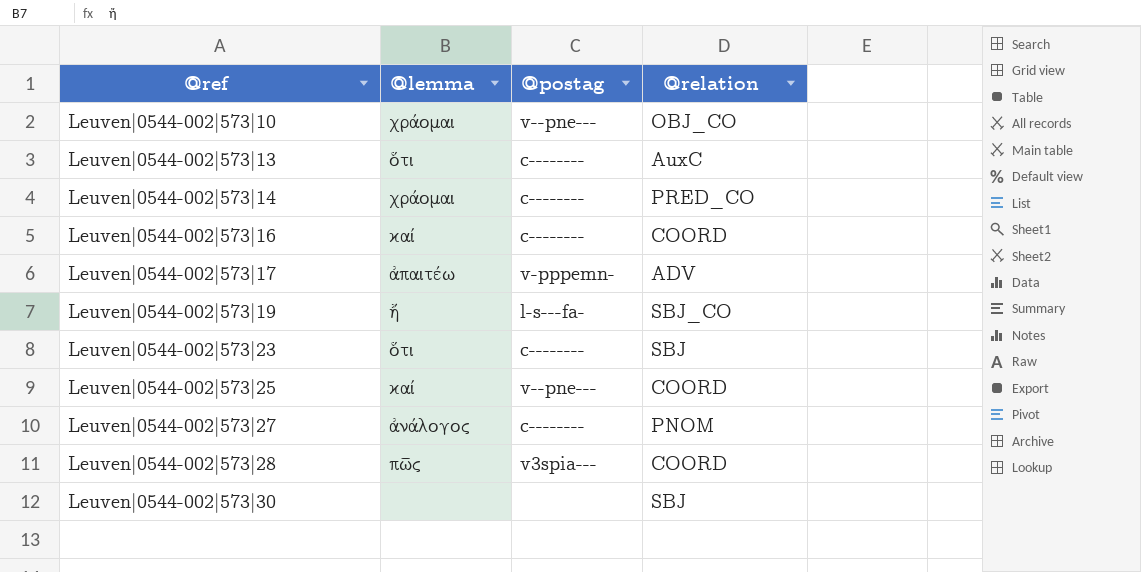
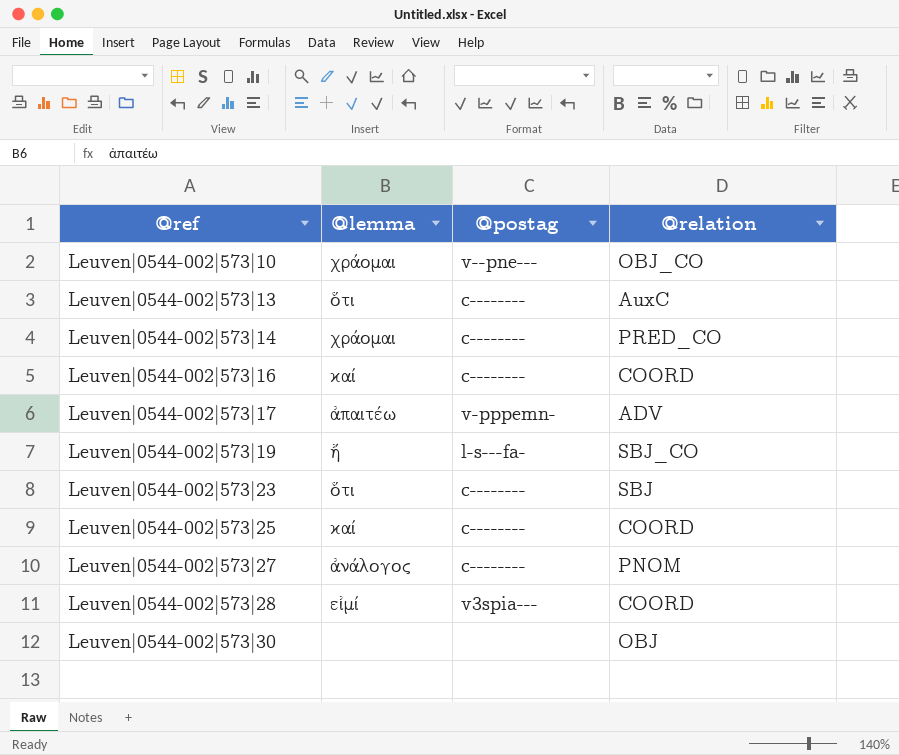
Leuven|0544-002|573|25 | @postag: v--pne--- -> c--------
Leuven|0544-002|573|28 | @lemma: πῶς -> εἰμί
Leuven|0544-002|573|30 | @relation: SBJ -> OBJ

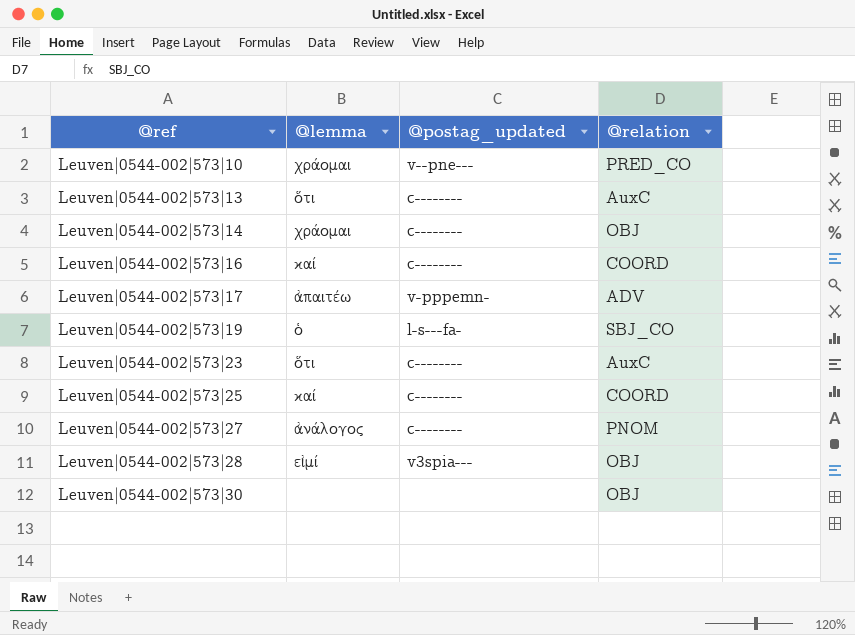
column name: @postag -> @postag_updated
Leuven|0544-002|573|10 | @relation: OBJ_CO -> PRED_CO
Leuven|0544-002|573|14 | @relation: PRED_CO -> OBJ
Leuven|0544-002|573|19 | @lemma: ἤ -> ὁ
Leuven|0544-002|573|23 | @relation: SBJ -> AuxC
Leuven|0544-002|573|28 | @relation: COORD -> OBJ

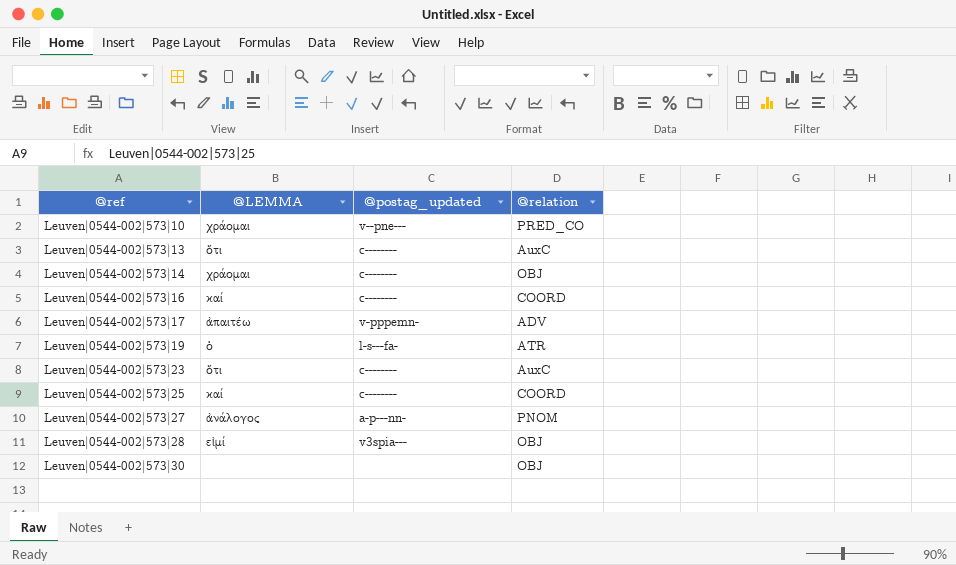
column name: @lemma -> @LEMMA
Leuven|0544-002|573|19 | @relation: SBJ_CO -> ATR
Leuven|0544-002|573|27 | @postag_updated: c-------- -> a-p---nn-

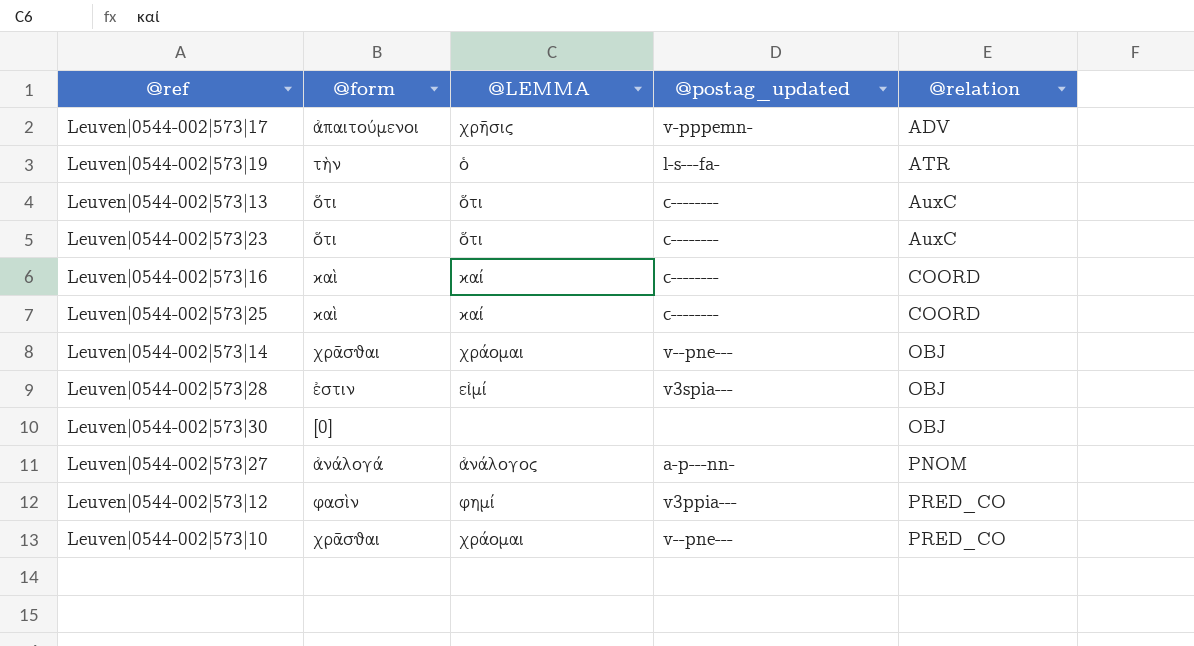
row order: @ref ascending -> @relation ascending
column @form | position: none -> 2
Leuven|0544-002|573|17 | @LEMMA: ἀπαιτέω -> χρῆσις
Leuven|0544-002|573|14 | @postag_updated: c-------- -> v--pne---
row Leuven|0544-002|573|12: none -> φασὶν | φημί | v3ppia--- | PRED_CO

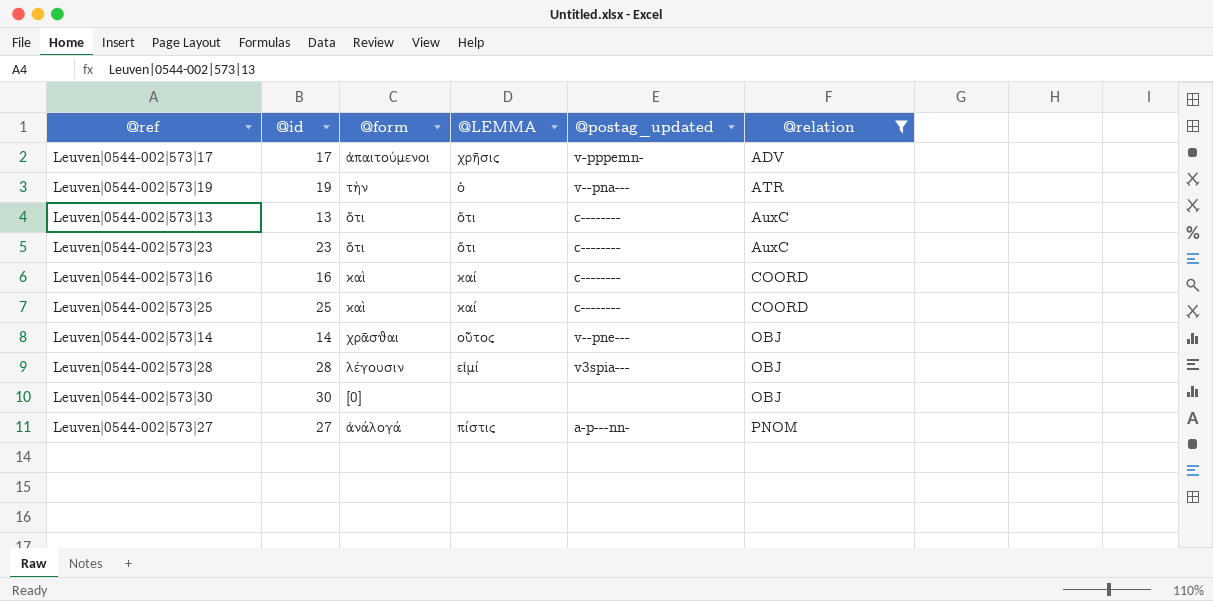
filter: none -> @relation != PRED_CO
column @id | position: none -> 2
Leuven|0544-002|573|19 | @postag_updated: l-s---fa- -> v--pna---
Leuven|0544-002|573|14 | @LEMMA: χράομαι -> οὗτος
Leuven|0544-002|573|28 | @form: ἐστιν -> λέγουσιν
Leuven|0544-002|573|27 | @LEMMA: ἀνάλογος -> πίστις

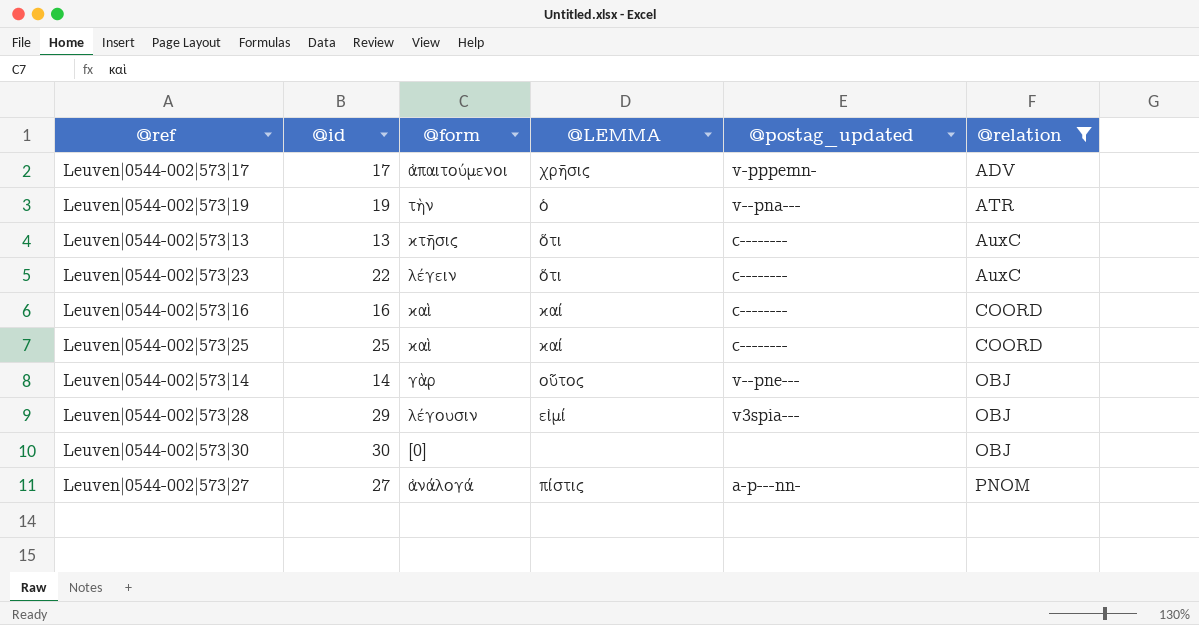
Leuven|0544-002|573|13 | @form: ὅτι -> κτῆσις
Leuven|0544-002|573|23 | @id: 23 -> 22
Leuven|0544-002|573|23 | @form: ὅτι -> λέγειν
Leuven|0544-002|573|14 | @form: χρᾶσθαι -> γὰρ
Leuven|0544-002|573|28 | @id: 28 -> 29

